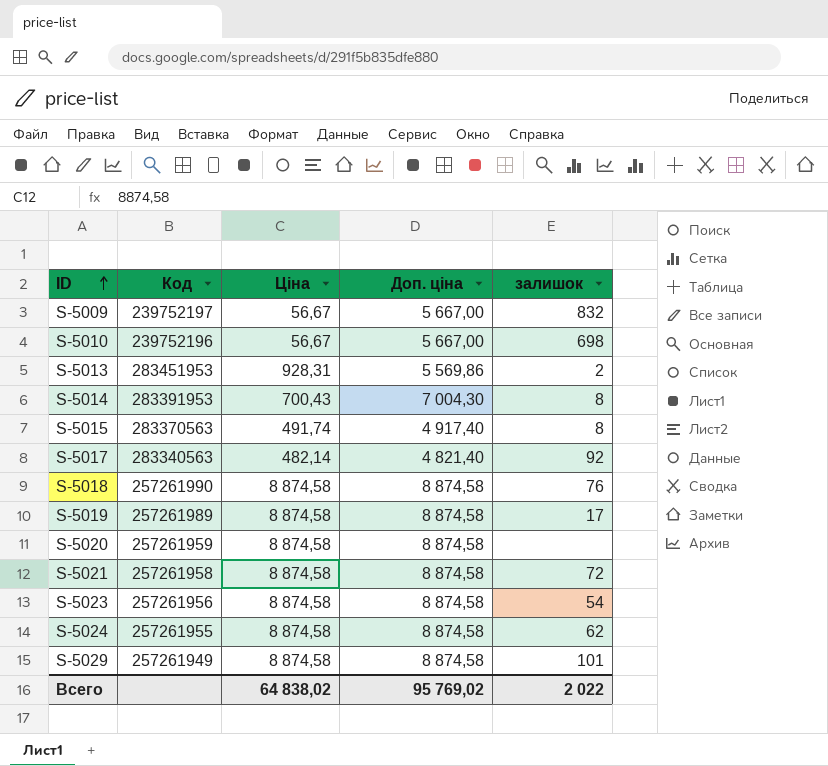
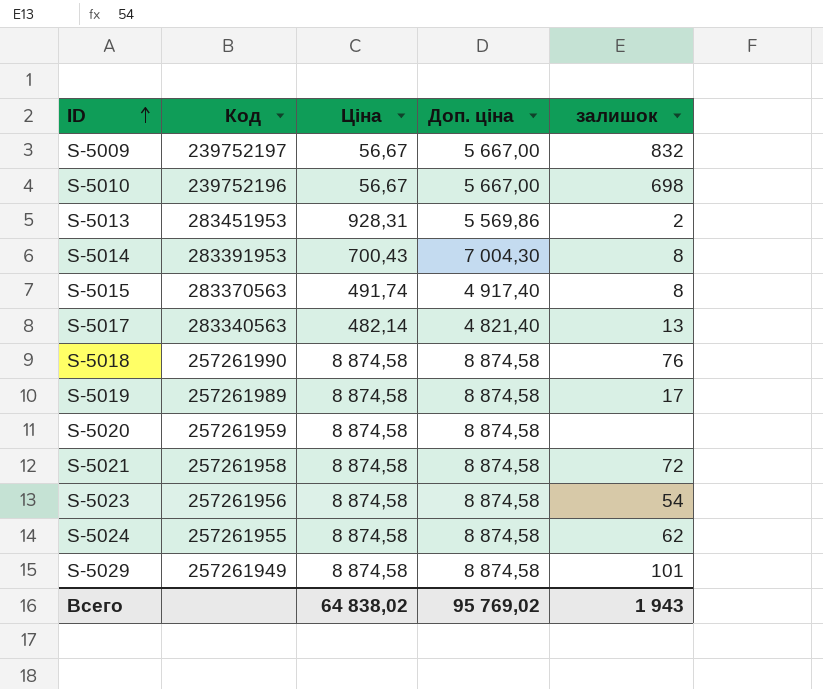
S-5017 | залишок: 92 -> 13
Всего | залишок: 2 022 -> 1 943

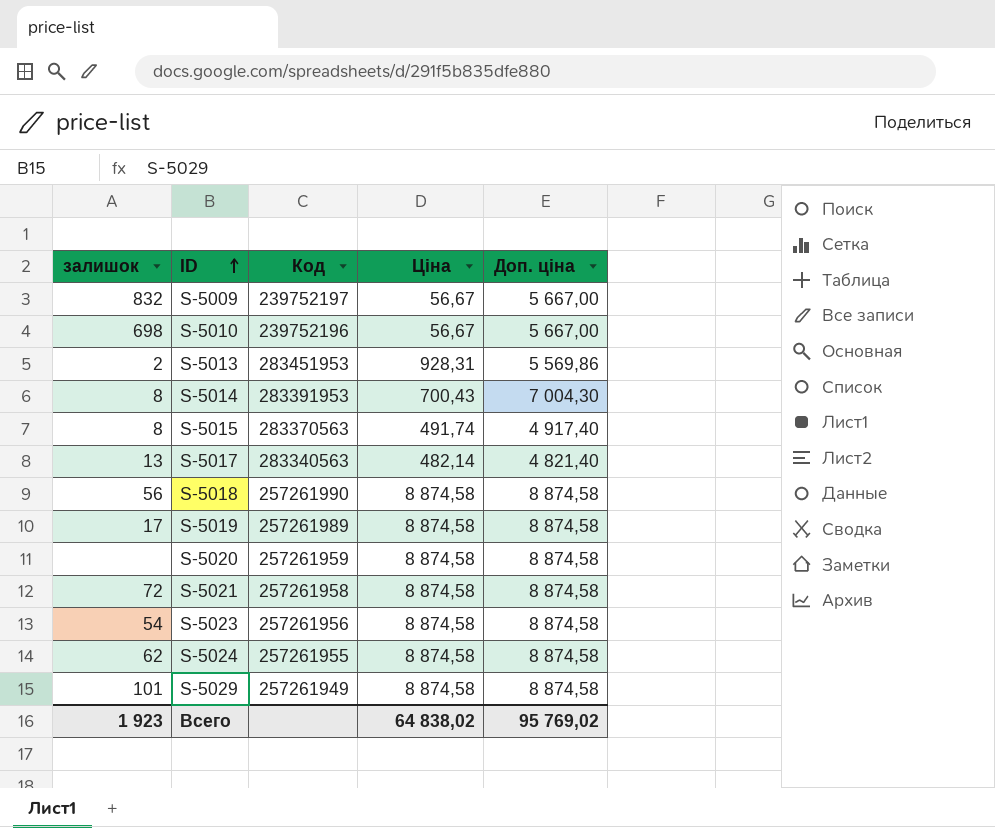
column залишок | position: 5 -> 1
S-5018 | залишок: 76 -> 56
Всего | залишок: 1 943 -> 1 923

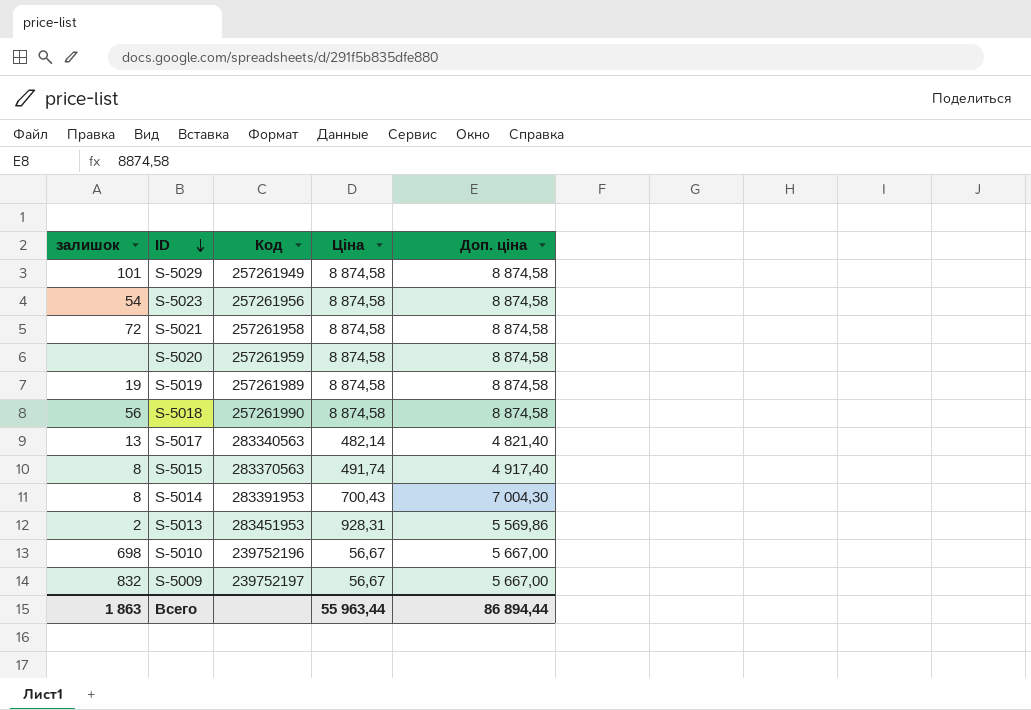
row order: ID ascending -> ID descending
row S-5024: 62 | 257261955 | 8 874,58 | 8 874,58 -> none
S-5019 | залишок: 17 -> 19
Всего | залишок: 1 923 -> 1 863
Всего | Ціна: 64 838,02 -> 55 963,44
Всего | Доп. ціна: 95 769,02 -> 86 894,44

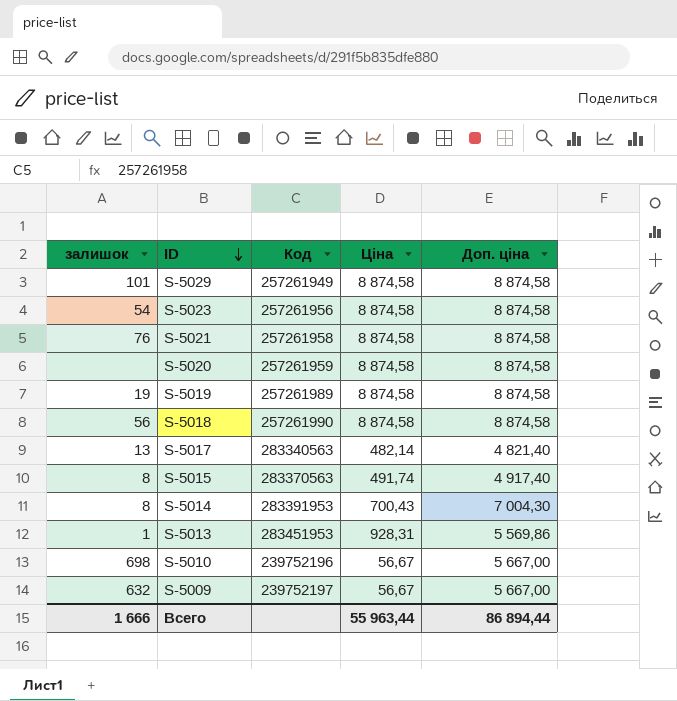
S-5021 | залишок: 72 -> 76
S-5013 | залишок: 2 -> 1
S-5009 | залишок: 832 -> 632
Всего | залишок: 1 863 -> 1 666

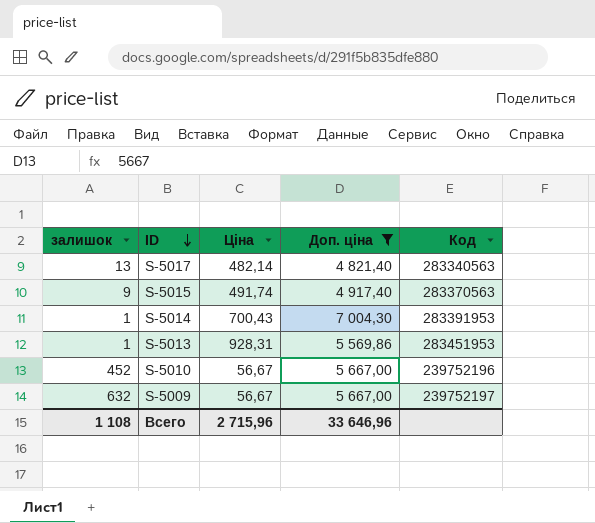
filter: none -> Доп. ціна != 8 874,58
column Код | position: 3 -> 5
S-5015 | залишок: 8 -> 9
S-5014 | залишок: 8 -> 1
S-5010 | залишок: 698 -> 452
Всего | залишок: 1 666 -> 1 108
Всего | Ціна: 55 963,44 -> 2 715,96
Всего | Доп. ціна: 86 894,44 -> 33 646,96

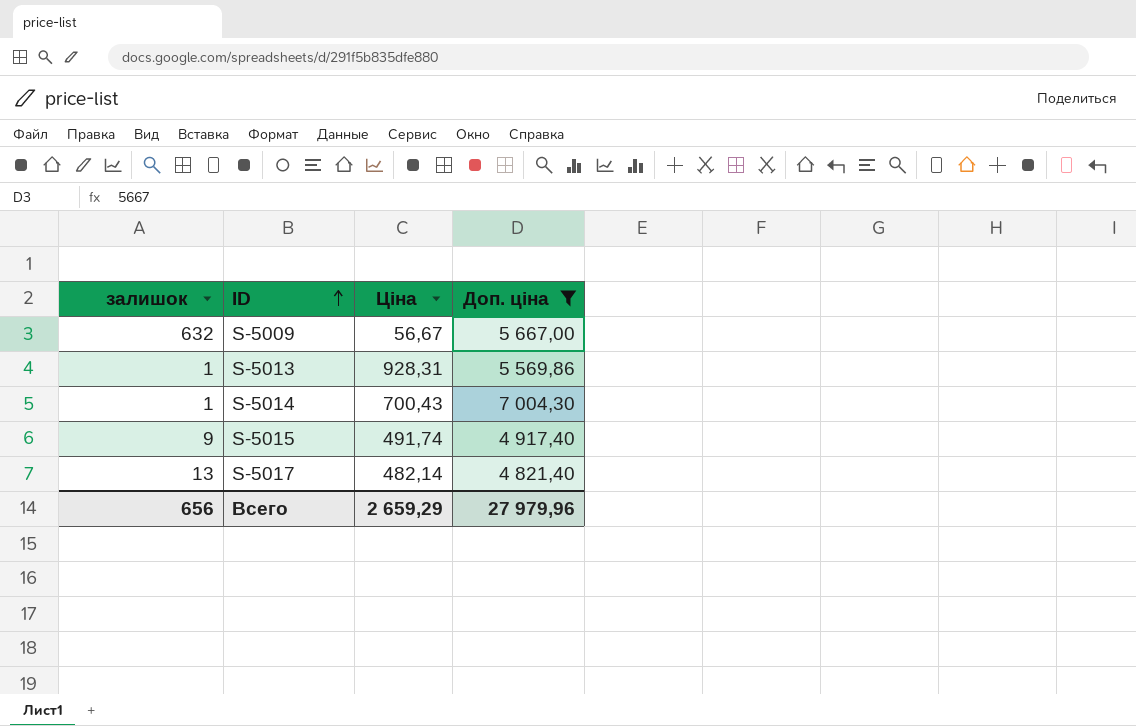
row order: ID descending -> ID ascending
column Код | position: 5 -> none
row S-5010: 452 | 56,67 | 5 667,00 | 239752196 -> none
Всего | залишок: 1 108 -> 656
Всего | Ціна: 2 715,96 -> 2 659,29
Всего | Доп. ціна: 33 646,96 -> 27 979,96

